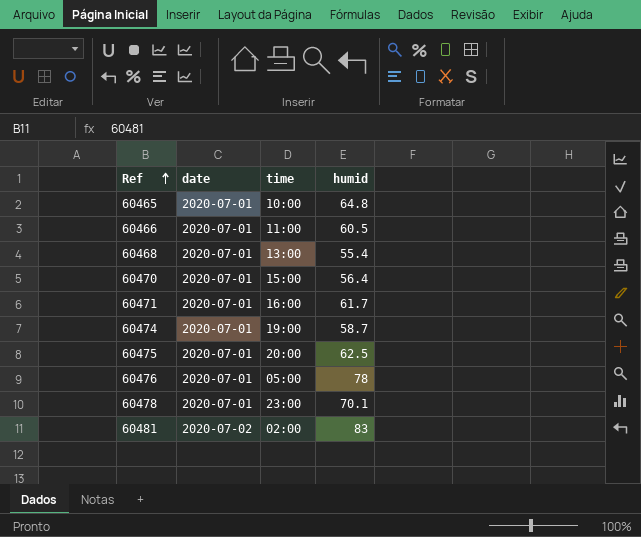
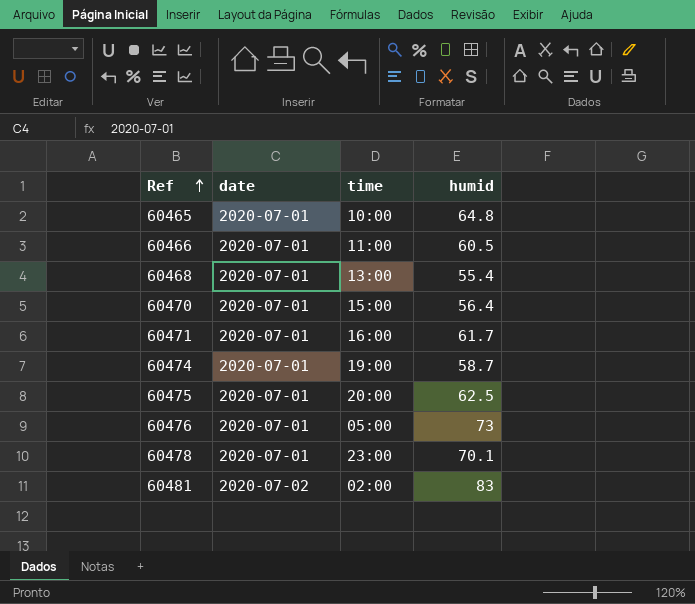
60476 | humid: 78 -> 73

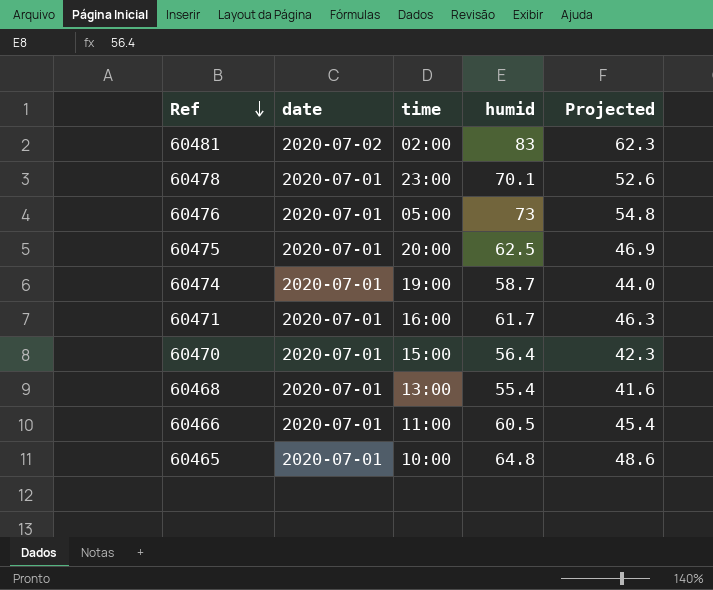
row order: Ref ascending -> Ref descending
column Projected | formula: none -> [humid] * 0.75

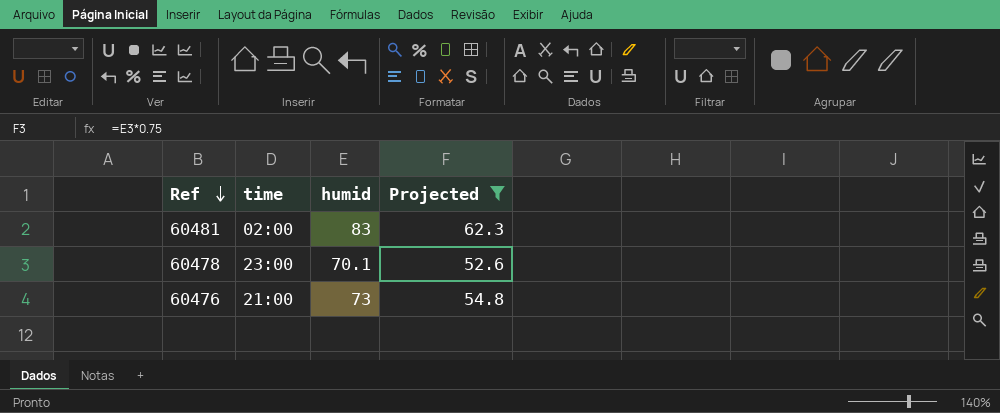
filter: none -> Projected >= 52.6
column date | position: 2 -> none
60476 | time: 05:00 -> 21:00

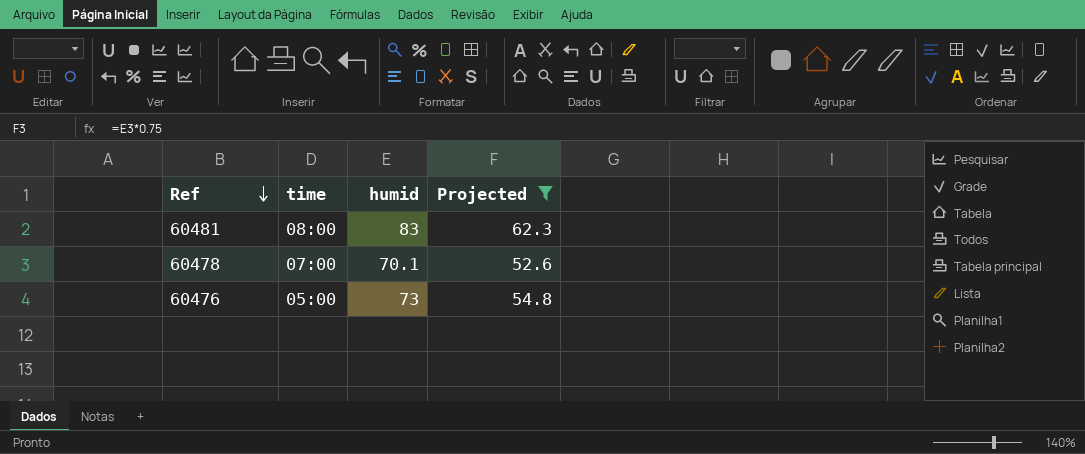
60481 | time: 02:00 -> 08:00
60478 | time: 23:00 -> 07:00
60476 | time: 21:00 -> 05:00

